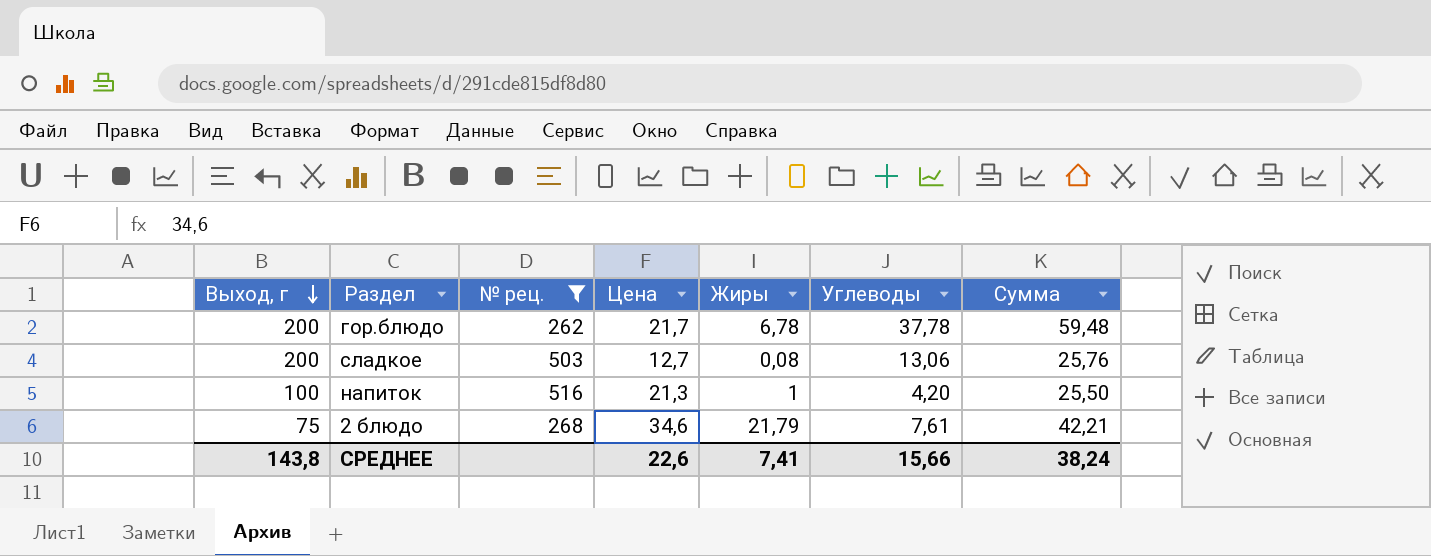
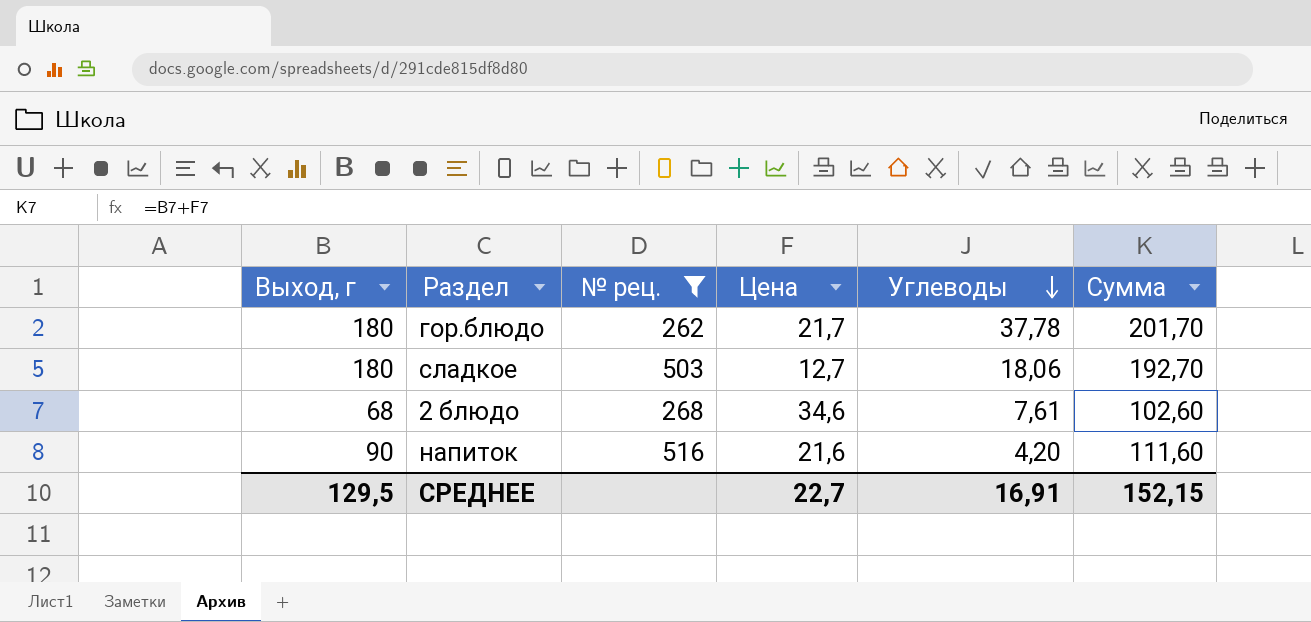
row order: Выход, г descending -> Углеводы descending
column Жиры | position: 5 -> none
column Сумма | formula: [Цена] + [Углеводы] -> [Выход, г] + [Цена]
гор.блюдо | Выход, г: 200 -> 180
сладкое | Выход, г: 200 -> 180
сладкое | Углеводы: 13,06 -> 18,06
2 блюдо | Выход, г: 75 -> 68
напиток | Выход, г: 100 -> 90
напиток | Цена: 21,3 -> 21,6
СРЕДНЕЕ | Выход, г: 143,8 -> 129,5
СРЕДНЕЕ | Цена: 22,6 -> 22,7
СРЕДНЕЕ | Углеводы: 15,66 -> 16,91
СРЕДНЕЕ | Сумма: 38,24 -> 152,15

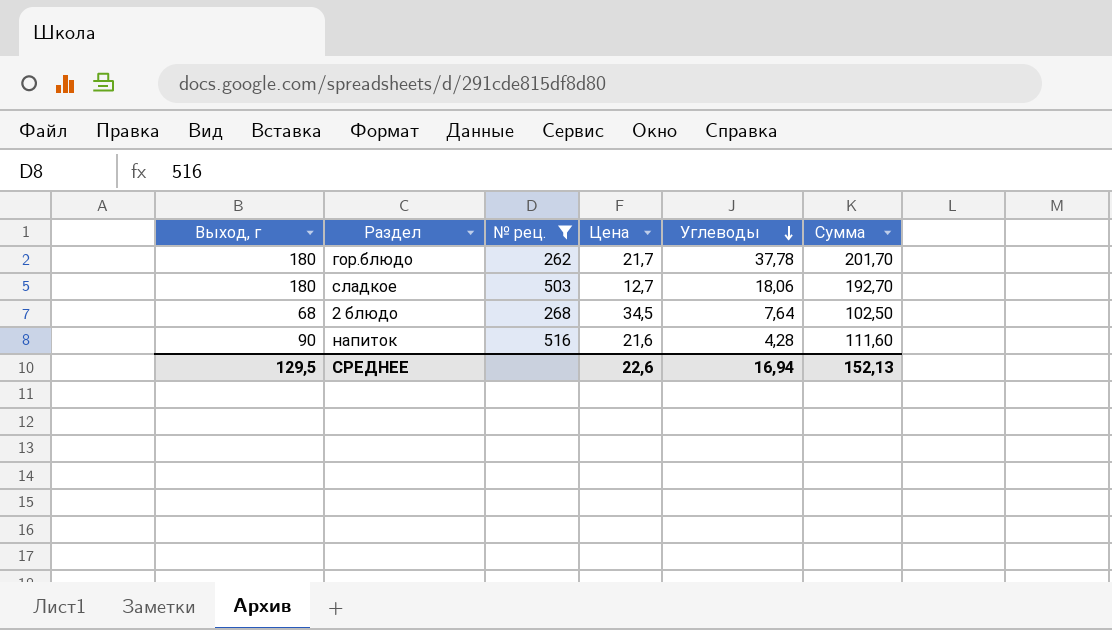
2 блюдо | Цена: 34,6 -> 34,5
2 блюдо | Углеводы: 7,61 -> 7,64
2 блюдо | Сумма: 102,60 -> 102,50
напиток | Углеводы: 4,20 -> 4,28
СРЕДНЕЕ | Цена: 22,7 -> 22,6
СРЕДНЕЕ | Углеводы: 16,91 -> 16,94
СРЕДНЕЕ | Сумма: 152,15 -> 152,13

